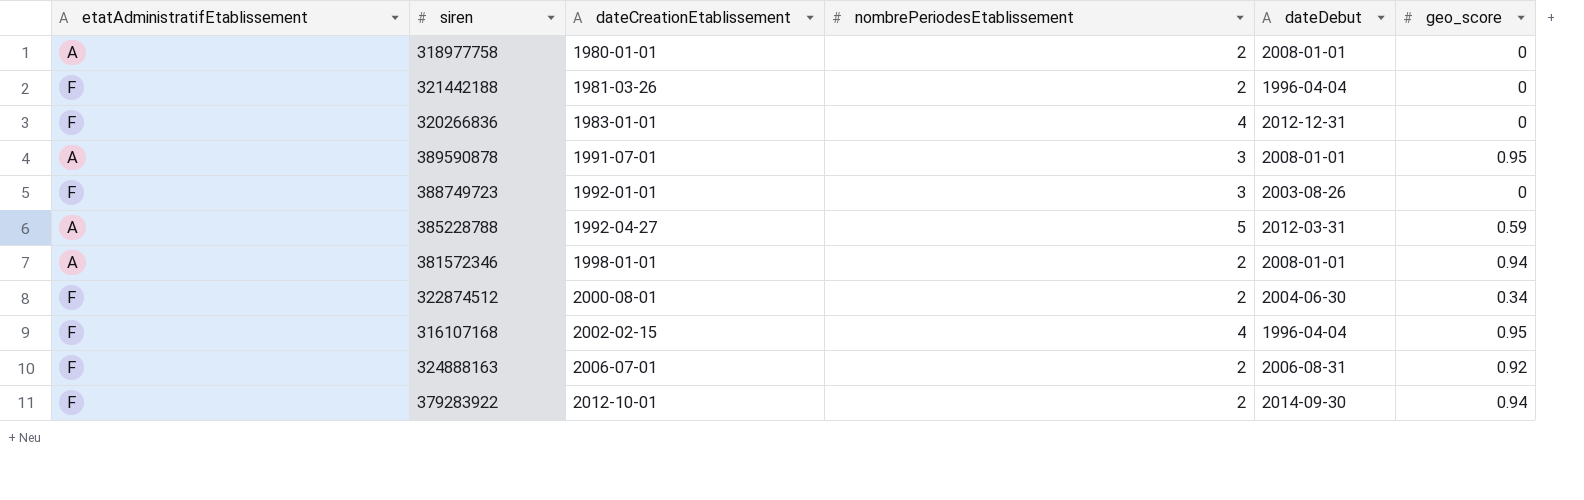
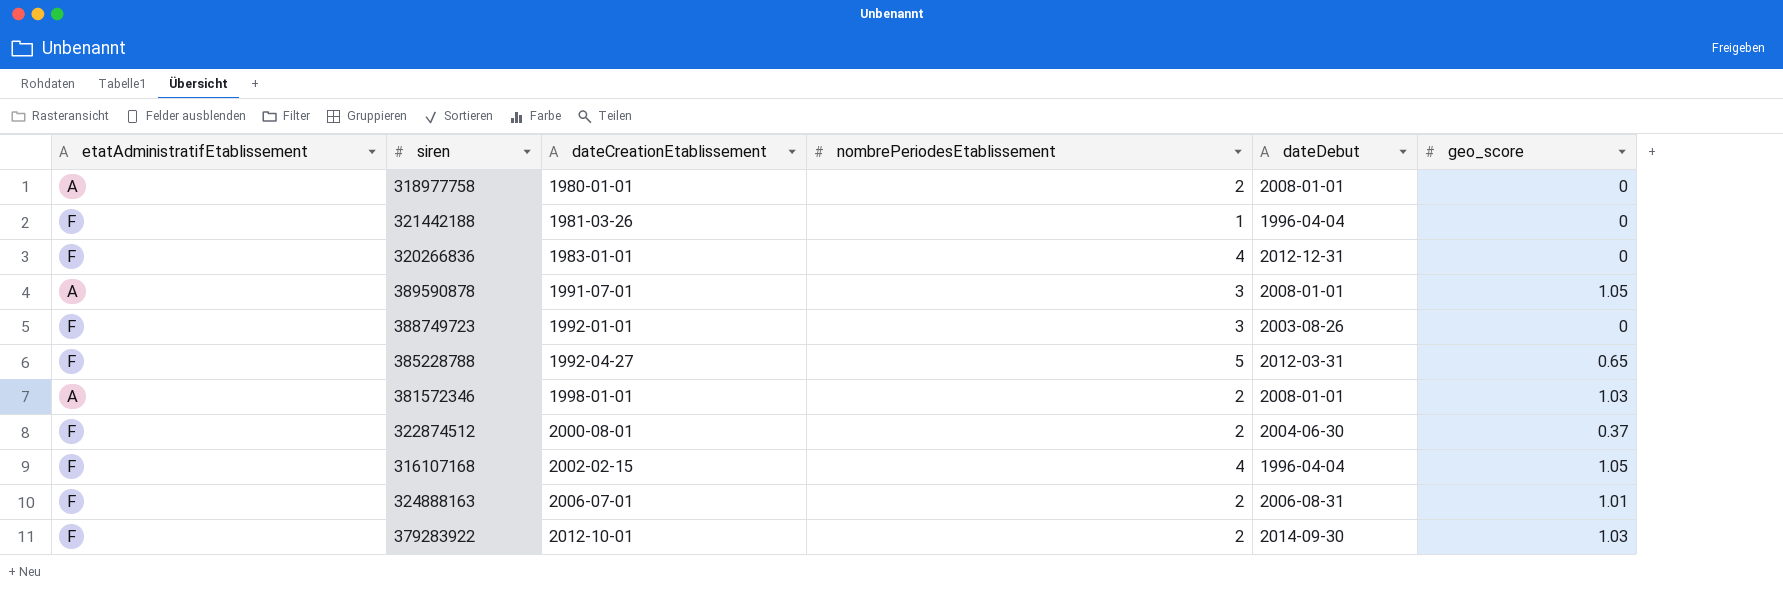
321442188 | nombrePeriodesEtablissement: 2 -> 1
389590878 | geo_score: 0.95 -> 1.05
385228788 | etatAdministratifEtablissement: A -> F
385228788 | geo_score: 0.59 -> 0.65
381572346 | geo_score: 0.94 -> 1.03
322874512 | geo_score: 0.34 -> 0.37
316107168 | geo_score: 0.95 -> 1.05
324888163 | geo_score: 0.92 -> 1.01
379283922 | geo_score: 0.94 -> 1.03

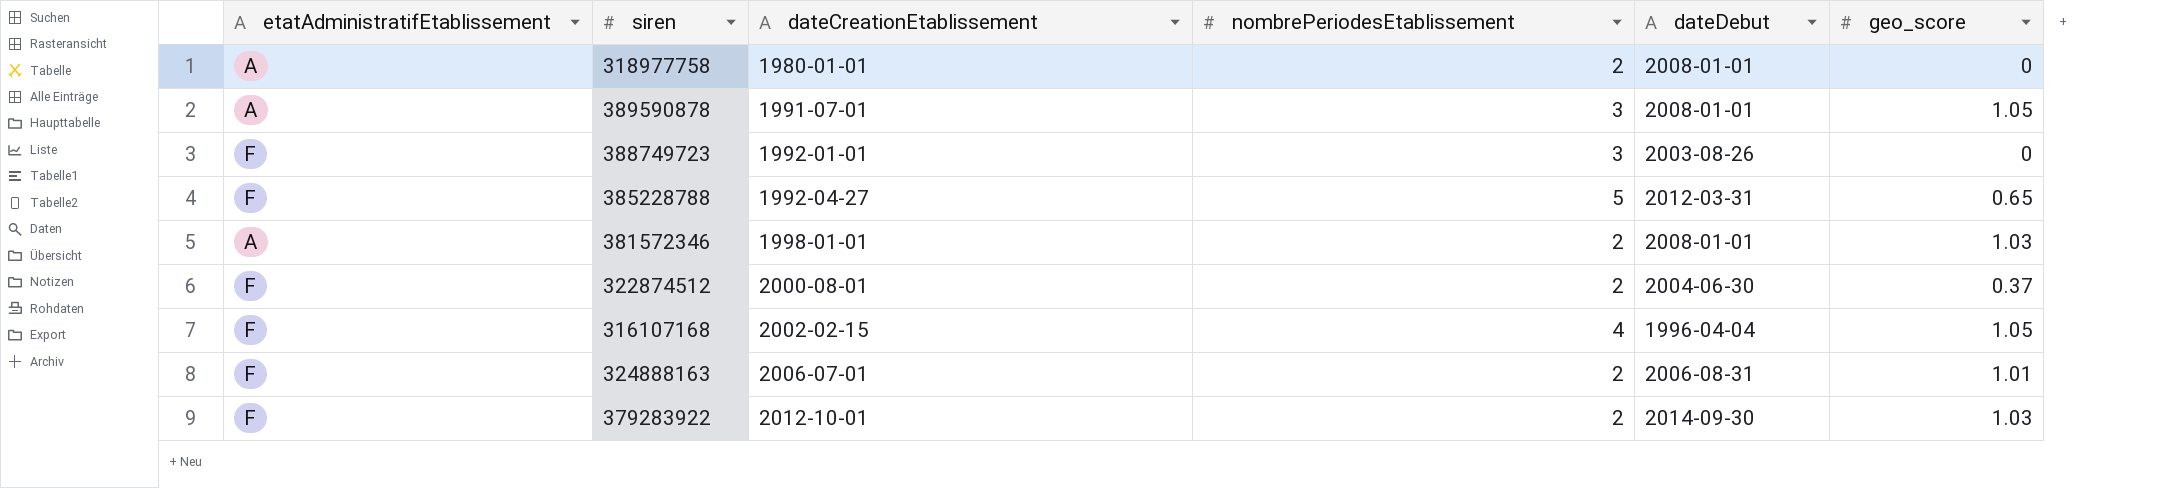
row 321442188: F | 1981-03-26 | 1 | 1996-04-04 | 0 -> none
row 320266836: F | 1983-01-01 | 4 | 2012-12-31 | 0 -> none

